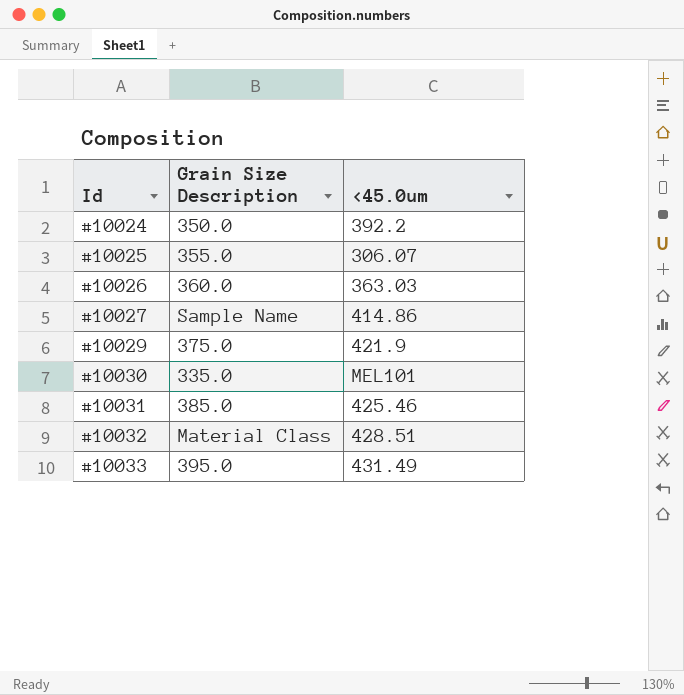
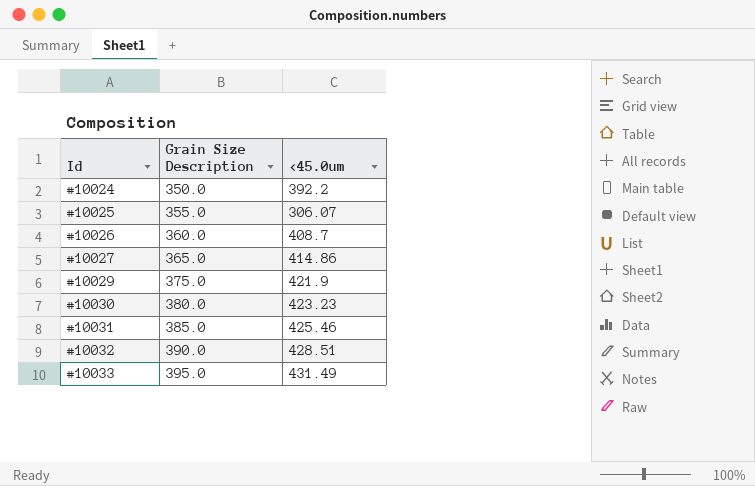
#10026 | <45.0um: 363.03 -> 408.7
#10027 | Grain Size Description: Sample Name -> 365.0
#10030 | Grain Size Description: 335.0 -> 380.0
#10030 | <45.0um: MEL101 -> 423.23
#10032 | Grain Size Description: Material Class -> 390.0

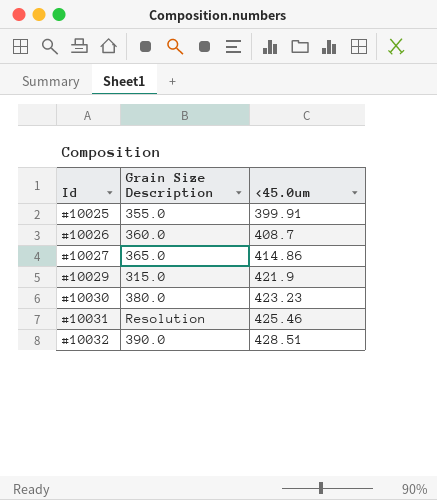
row #10024: 350.0 | 392.2 -> none
row #10033: 395.0 | 431.49 -> none
#10025 | <45.0um: 306.07 -> 399.91
#10029 | Grain Size Description: 375.0 -> 315.0
#10031 | Grain Size Description: 385.0 -> Resolution

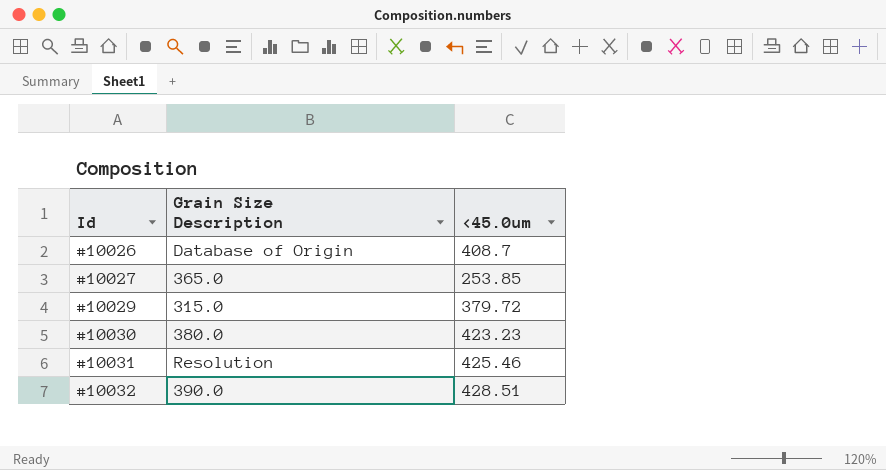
row #10025: 355.0 | 399.91 -> none
#10026 | Grain Size Description: 360.0 -> Database of Origin
#10027 | <45.0um: 414.86 -> 253.85
#10029 | <45.0um: 421.9 -> 379.72

